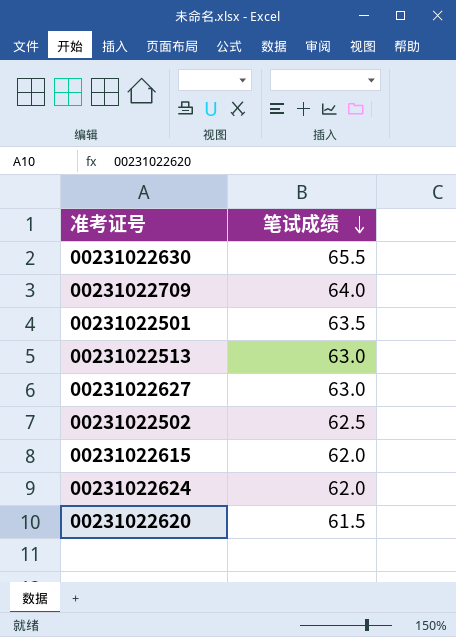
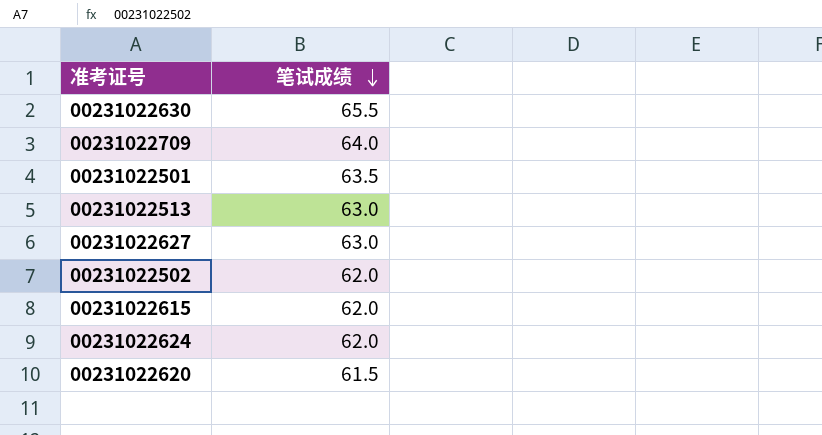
00231022502 | 笔试成绩: 62.5 -> 62.0

